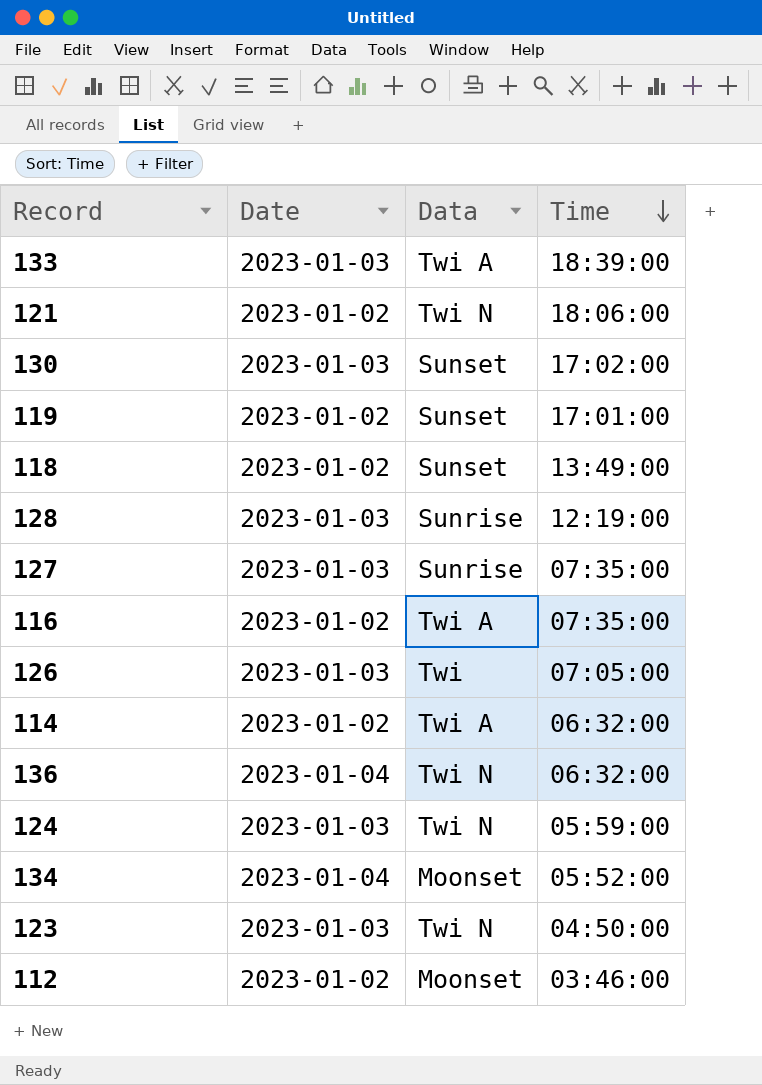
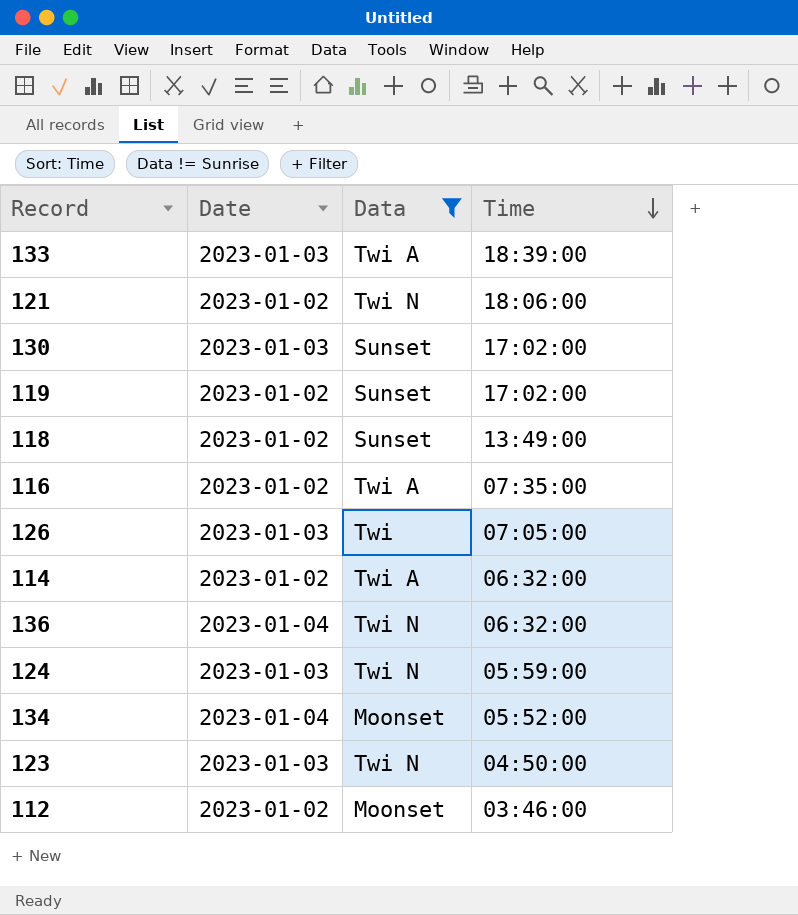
filter: none -> Data != Sunrise
119 | Time: 17:01:00 -> 17:02:00

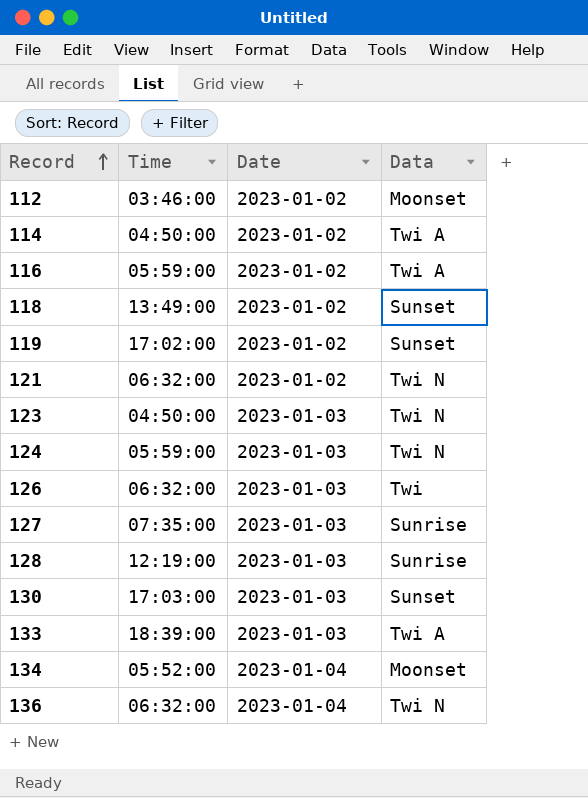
filter: Data != Sunrise -> none
row order: Time descending -> Record ascending
column Time | position: 4 -> 2
114 | Time: 06:32:00 -> 04:50:00
116 | Time: 07:35:00 -> 05:59:00
121 | Time: 18:06:00 -> 06:32:00
126 | Time: 07:05:00 -> 06:32:00
130 | Time: 17:02:00 -> 17:03:00

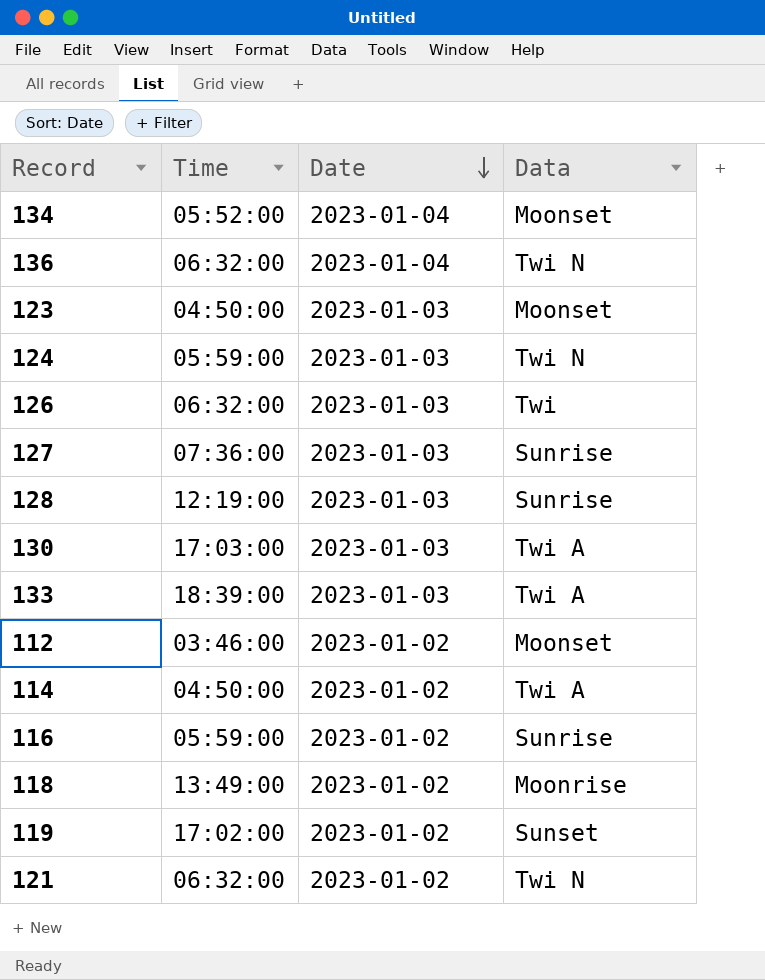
row order: Record ascending -> Date descending
123 | Data: Twi N -> Moonset
127 | Time: 07:35:00 -> 07:36:00
130 | Data: Sunset -> Twi A
116 | Data: Twi A -> Sunrise
118 | Data: Sunset -> Moonrise

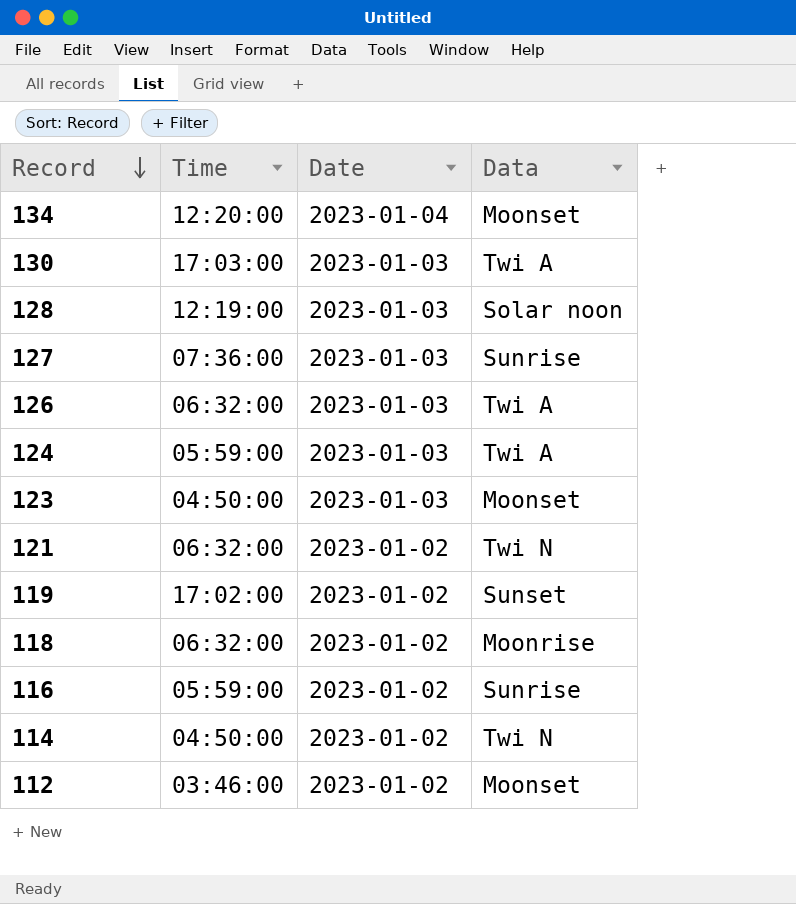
row order: Date descending -> Record descending
row 136: 06:32:00 | 2023-01-04 | Twi N -> none
row 133: 18:39:00 | 2023-01-03 | Twi A -> none
134 | Time: 05:52:00 -> 12:20:00
128 | Data: Sunrise -> Solar noon
126 | Data: Twi -> Twi A
124 | Data: Twi N -> Twi A
118 | Time: 13:49:00 -> 06:32:00
114 | Data: Twi A -> Twi N

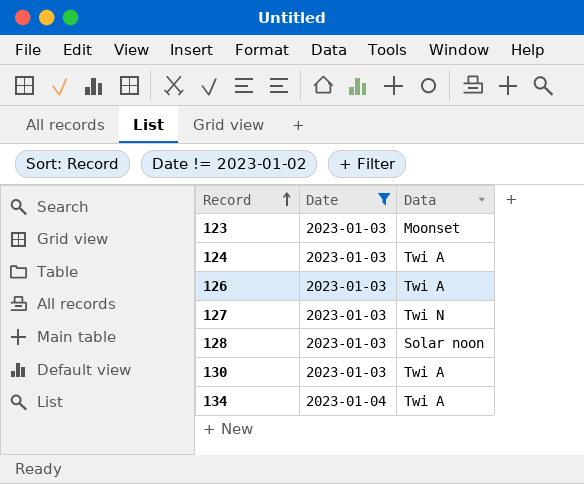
filter: none -> Date != 2023-01-02
row order: Record descending -> Record ascending
column Time | position: 2 -> none
127 | Data: Sunrise -> Twi N
134 | Data: Moonset -> Twi A

